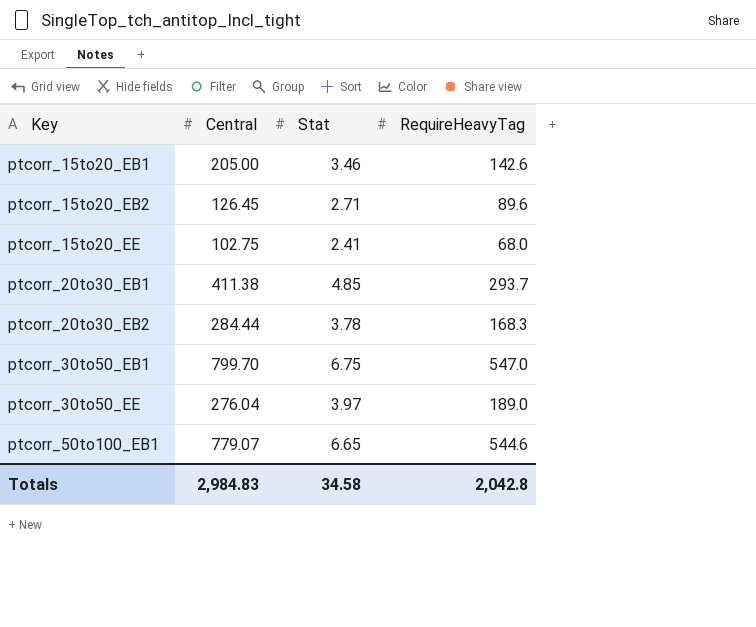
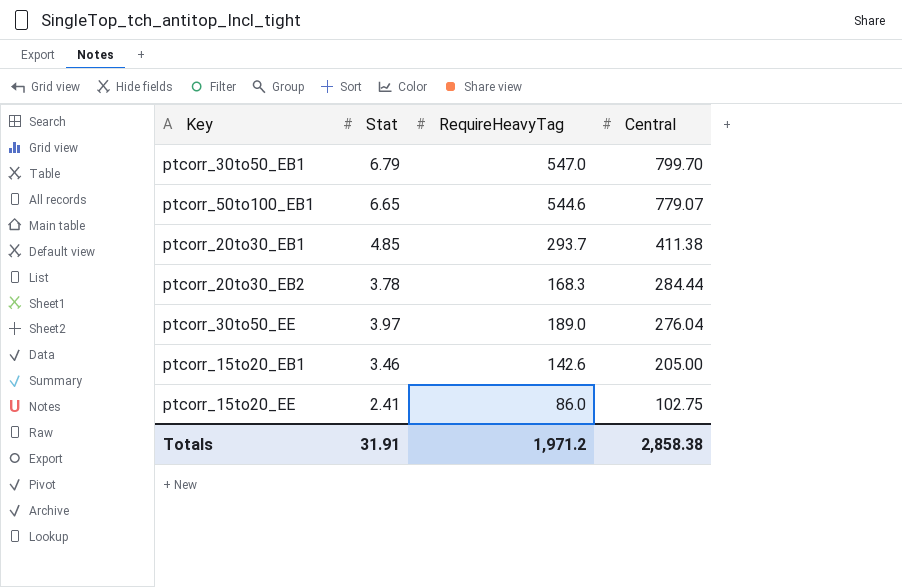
row order: Key ascending -> Central descending
column Central | position: 2 -> 4
row ptcorr_15to20_EB2: 126.45 | 2.71 | 89.6 -> none
ptcorr_30to50_EB1 | Stat: 6.75 -> 6.79
ptcorr_15to20_EE | RequireHeavyTag: 68.0 -> 86.0
Totals | Stat: 34.58 -> 31.91
Totals | RequireHeavyTag: 2,042.8 -> 1,971.2
Totals | Central: 2,984.83 -> 2,858.38

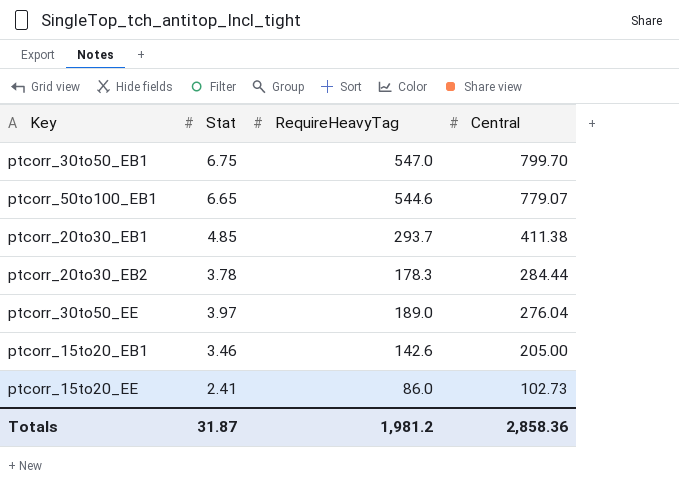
ptcorr_30to50_EB1 | Stat: 6.79 -> 6.75
ptcorr_20to30_EB2 | RequireHeavyTag: 168.3 -> 178.3
ptcorr_15to20_EE | Central: 102.75 -> 102.73
Totals | Stat: 31.91 -> 31.87
Totals | RequireHeavyTag: 1,971.2 -> 1,981.2
Totals | Central: 2,858.38 -> 2,858.36

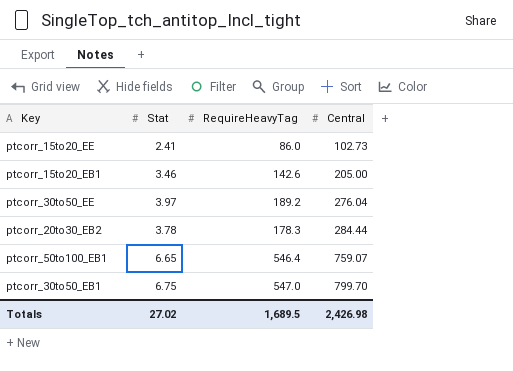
row order: Central descending -> Central ascending
row ptcorr_20to30_EB1: 4.85 | 293.7 | 411.38 -> none
ptcorr_30to50_EE | RequireHeavyTag: 189.0 -> 189.2
ptcorr_50to100_EB1 | RequireHeavyTag: 544.6 -> 546.4
ptcorr_50to100_EB1 | Central: 779.07 -> 759.07
Totals | Stat: 31.87 -> 27.02
Totals | RequireHeavyTag: 1,981.2 -> 1,689.5
Totals | Central: 2,858.36 -> 2,426.98

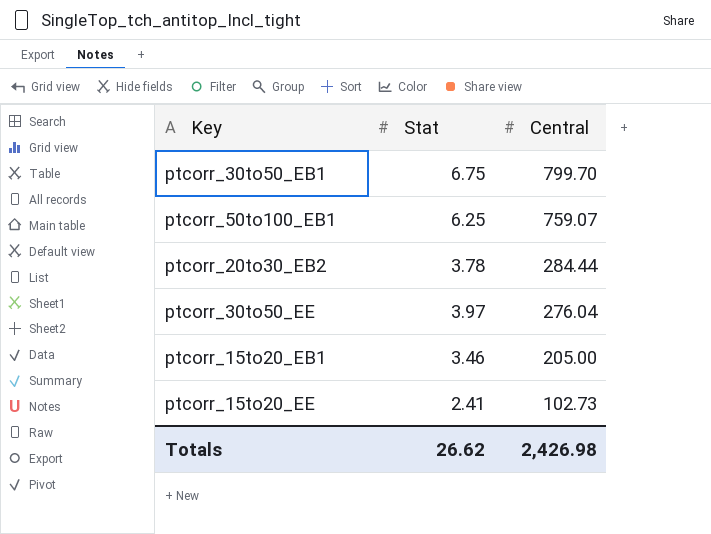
row order: Central ascending -> Central descending
column RequireHeavyTag | position: 3 -> none
ptcorr_50to100_EB1 | Stat: 6.65 -> 6.25
Totals | Stat: 27.02 -> 26.62

